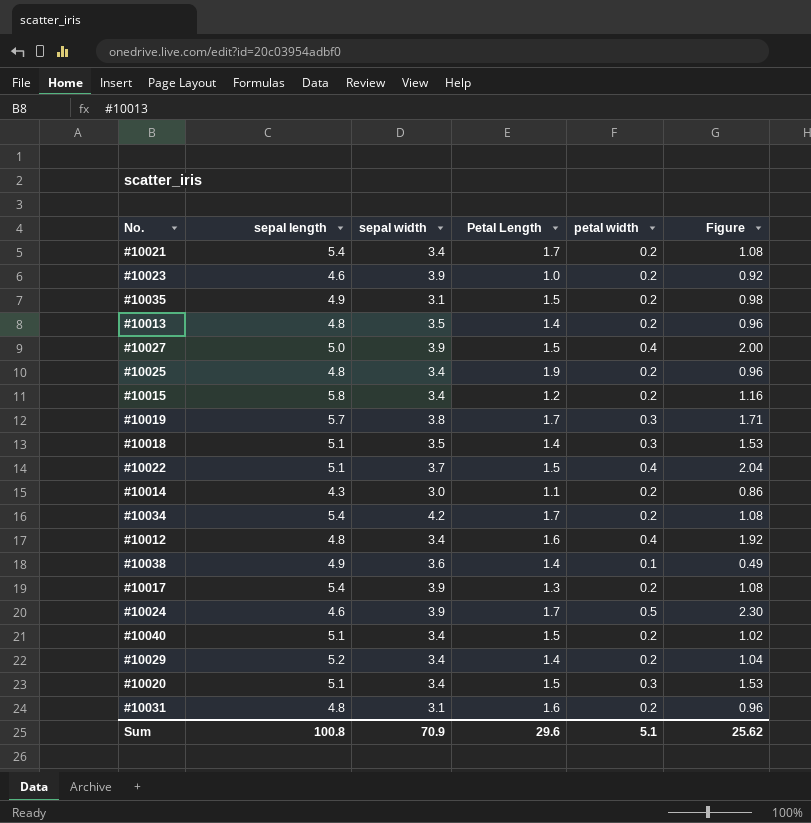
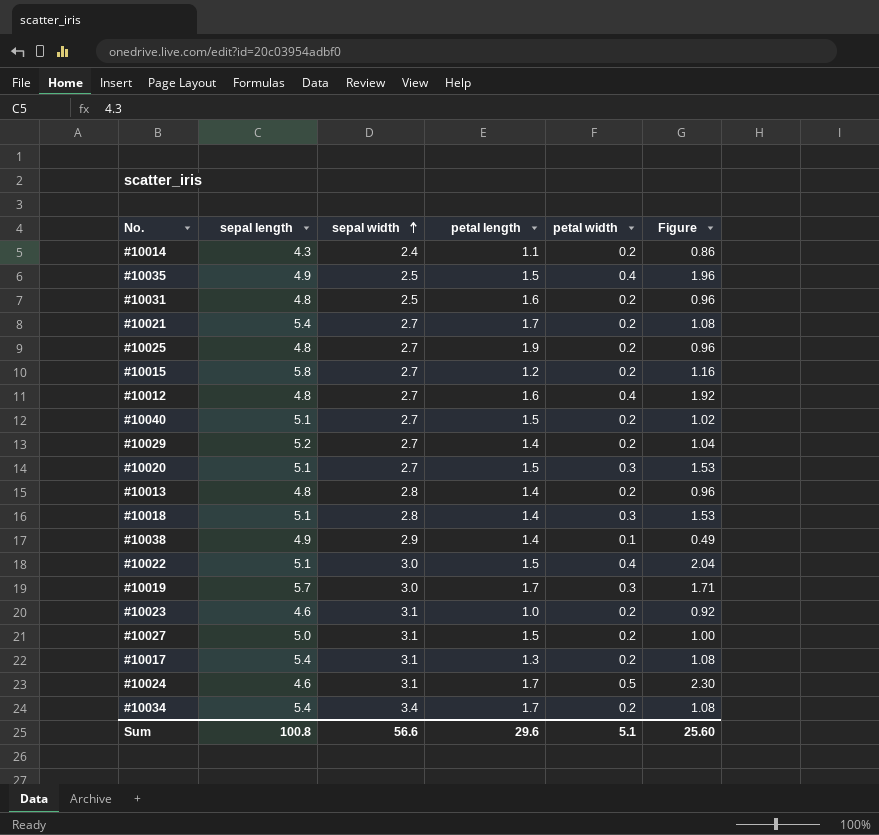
row order: none -> sepal width ascending
column name: Petal Length -> petal length
#10014 | sepal width: 3.0 -> 2.4
#10035 | sepal width: 3.1 -> 2.5
#10035 | petal width: 0.2 -> 0.4
#10035 | Figure: 0.98 -> 1.96
#10031 | sepal width: 3.1 -> 2.5
#10021 | sepal width: 3.4 -> 2.7
#10025 | sepal width: 3.4 -> 2.7
#10015 | sepal width: 3.4 -> 2.7
#10012 | sepal width: 3.4 -> 2.7
#10040 | sepal width: 3.4 -> 2.7
#10029 | sepal width: 3.4 -> 2.7
#10020 | sepal width: 3.4 -> 2.7
#10013 | sepal width: 3.5 -> 2.8
#10018 | sepal width: 3.5 -> 2.8
#10038 | sepal width: 3.6 -> 2.9
#10022 | sepal width: 3.7 -> 3.0
#10019 | sepal width: 3.8 -> 3.0
#10023 | sepal width: 3.9 -> 3.1
#10027 | sepal width: 3.9 -> 3.1
#10027 | petal width: 0.4 -> 0.2
#10027 | Figure: 2.00 -> 1.00
#10017 | sepal width: 3.9 -> 3.1
#10024 | sepal width: 3.9 -> 3.1
#10034 | sepal width: 4.2 -> 3.4
Sum | sepal width: 70.9 -> 56.6
Sum | Figure: 25.62 -> 25.60

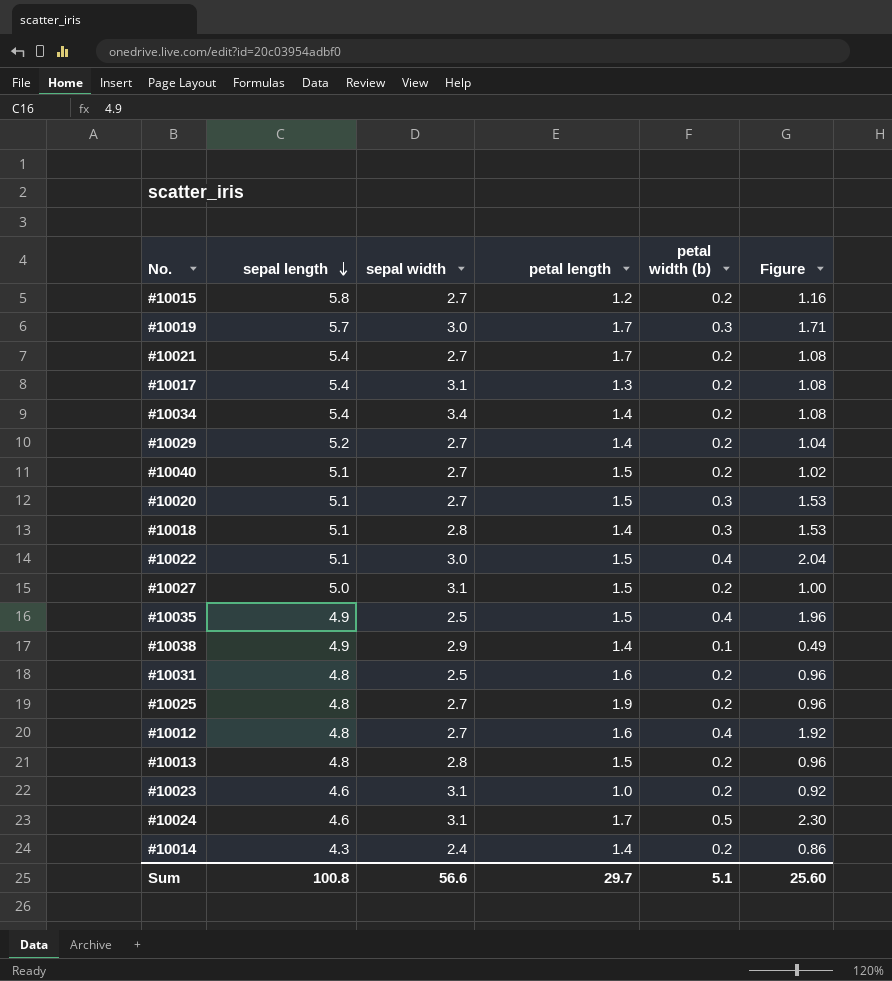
row order: sepal width ascending -> sepal length descending
column name: petal width -> petal width (b)
#10034 | petal length: 1.7 -> 1.4
#10013 | petal length: 1.4 -> 1.5
#10014 | petal length: 1.1 -> 1.4
Sum | petal length: 29.6 -> 29.7

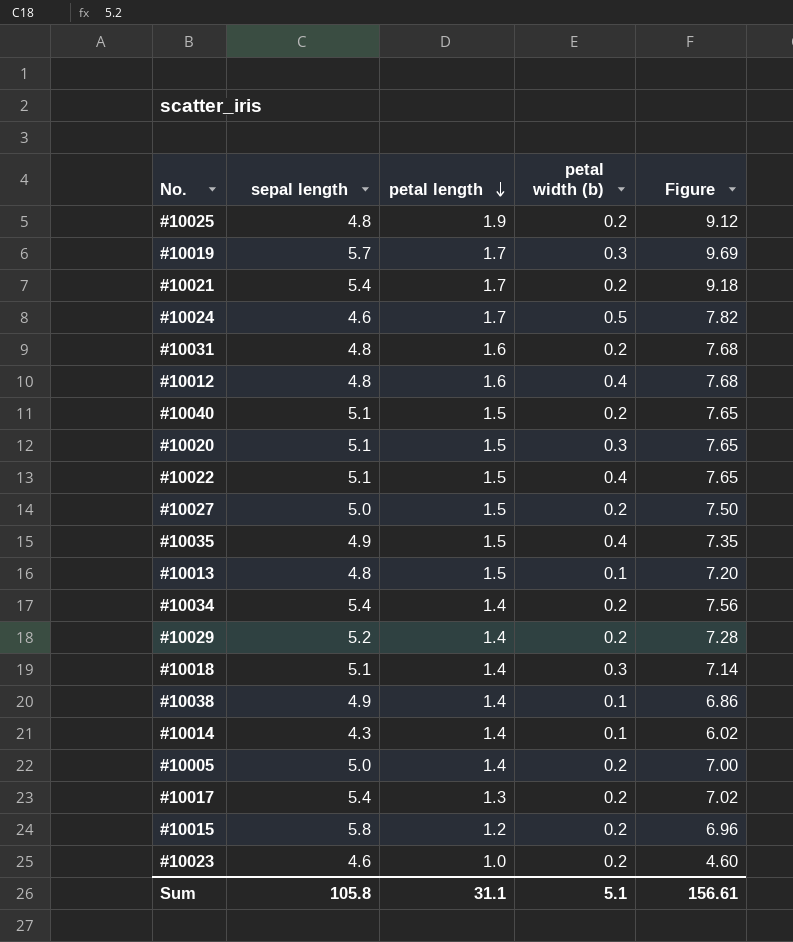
row order: sepal length descending -> petal length descending
column sepal width | position: 3 -> none
column Figure | formula: [sepal length] * [petal width (b)] -> [sepal length] * [petal length]
#10013 | petal width (b): 0.2 -> 0.1
#10014 | petal width (b): 0.2 -> 0.1
row #10005: none -> 5.0 | 1.4 | 0.2 | 7.00
Sum | sepal length: 100.8 -> 105.8
Sum | petal length: 29.7 -> 31.1
Sum | Figure: 25.60 -> 156.61

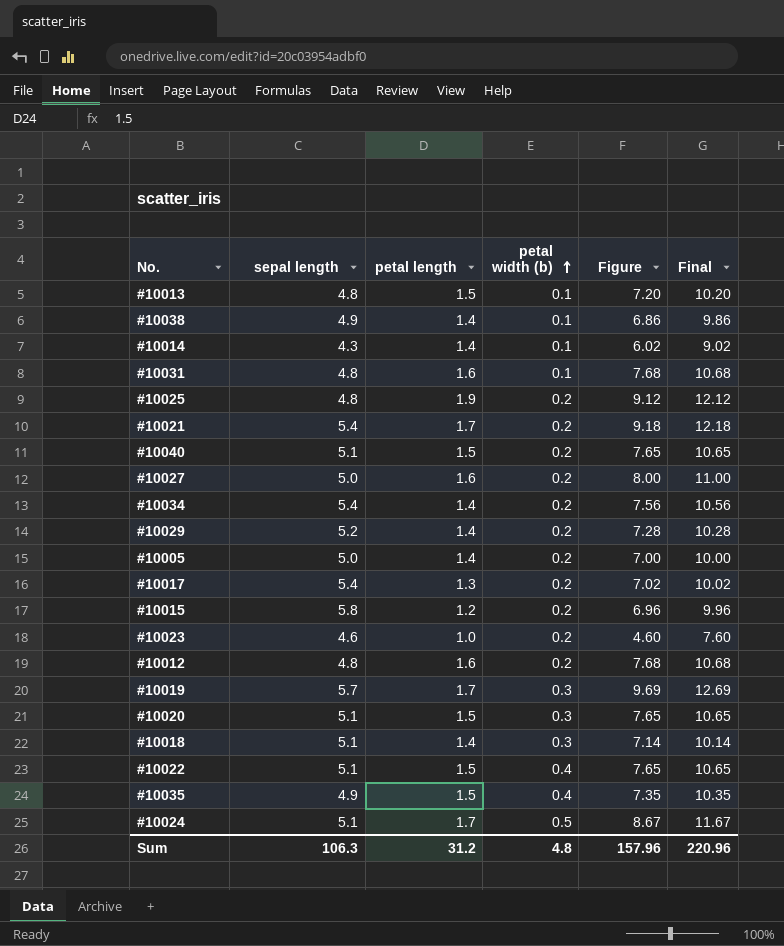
row order: petal length descending -> petal width (b) ascending
column Final | formula: none -> [Figure] + 3
#10031 | petal width (b): 0.2 -> 0.1
#10027 | petal length: 1.5 -> 1.6
#10027 | Figure: 7.50 -> 8.00
#10012 | petal width (b): 0.4 -> 0.2
#10024 | sepal length: 4.6 -> 5.1
#10024 | Figure: 7.82 -> 8.67
Sum | sepal length: 105.8 -> 106.3
Sum | petal length: 31.1 -> 31.2
Sum | petal width (b): 5.1 -> 4.8
Sum | Figure: 156.61 -> 157.96

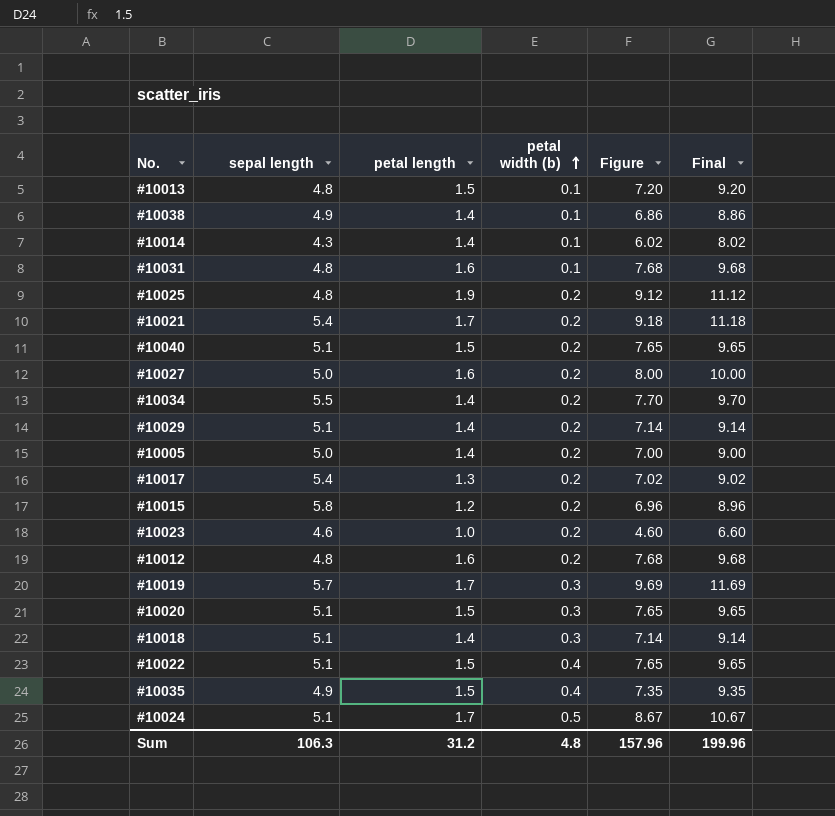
column Final | formula: [Figure] + 3 -> [Figure] + 2
#10034 | sepal length: 5.4 -> 5.5
#10034 | Figure: 7.56 -> 7.70
#10029 | sepal length: 5.2 -> 5.1
#10029 | Figure: 7.28 -> 7.14
Sum | Final: 220.96 -> 199.96

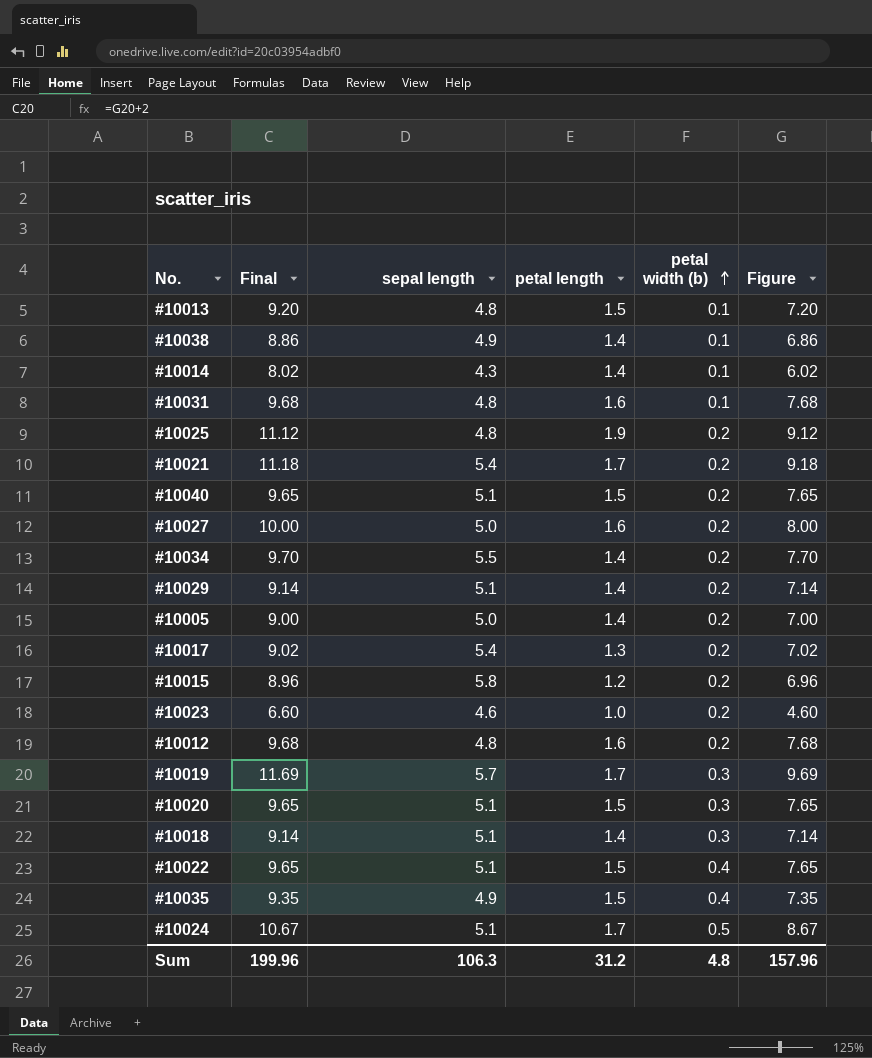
column Final | position: 6 -> 2

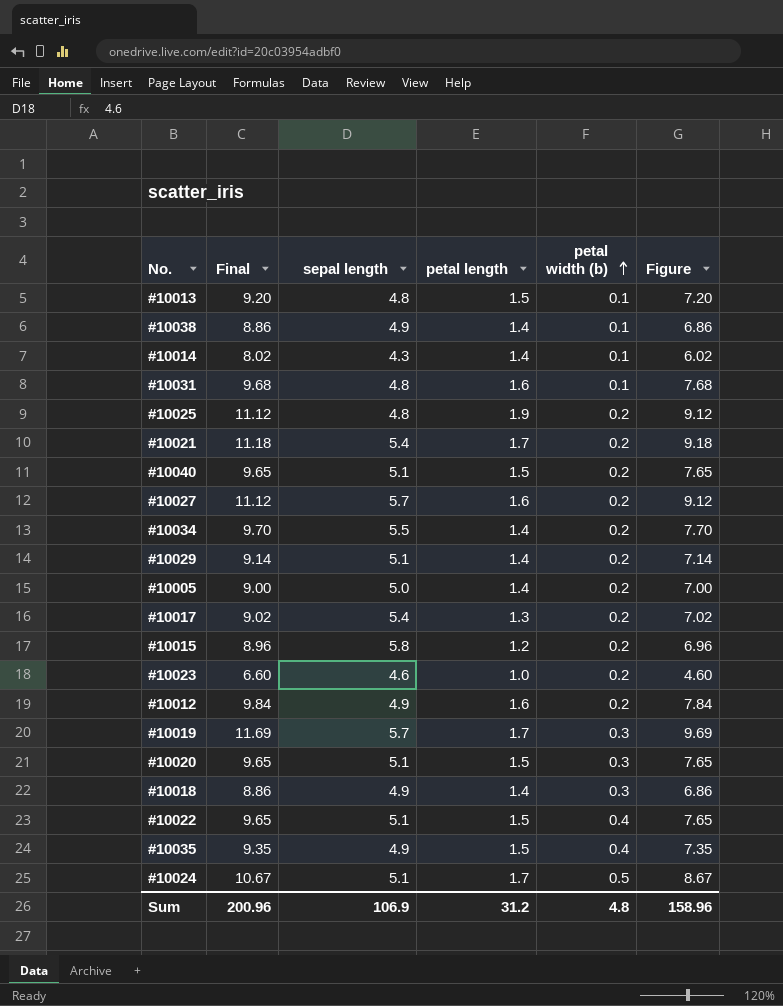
#10027 | Final: 10.00 -> 11.12
#10027 | sepal length: 5.0 -> 5.7
#10027 | Figure: 8.00 -> 9.12
#10012 | Final: 9.68 -> 9.84
#10012 | sepal length: 4.8 -> 4.9
#10012 | Figure: 7.68 -> 7.84
#10018 | Final: 9.14 -> 8.86
#10018 | sepal length: 5.1 -> 4.9
#10018 | Figure: 7.14 -> 6.86
Sum | Final: 199.96 -> 200.96
Sum | sepal length: 106.3 -> 106.9
Sum | Figure: 157.96 -> 158.96

